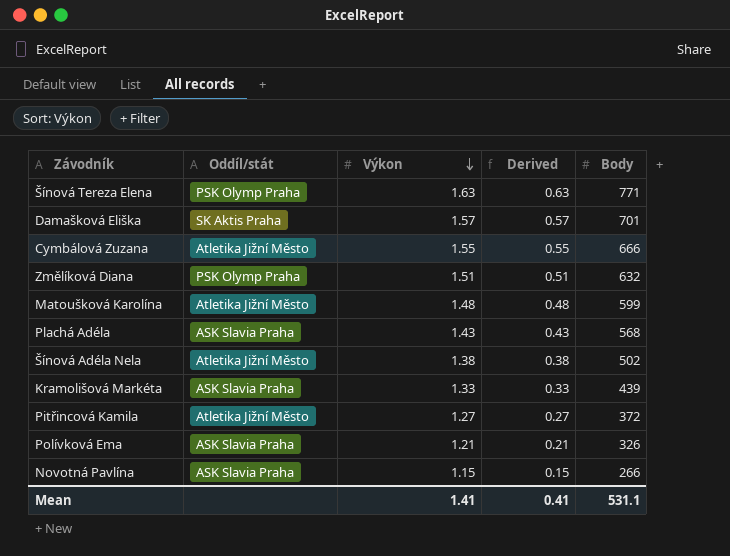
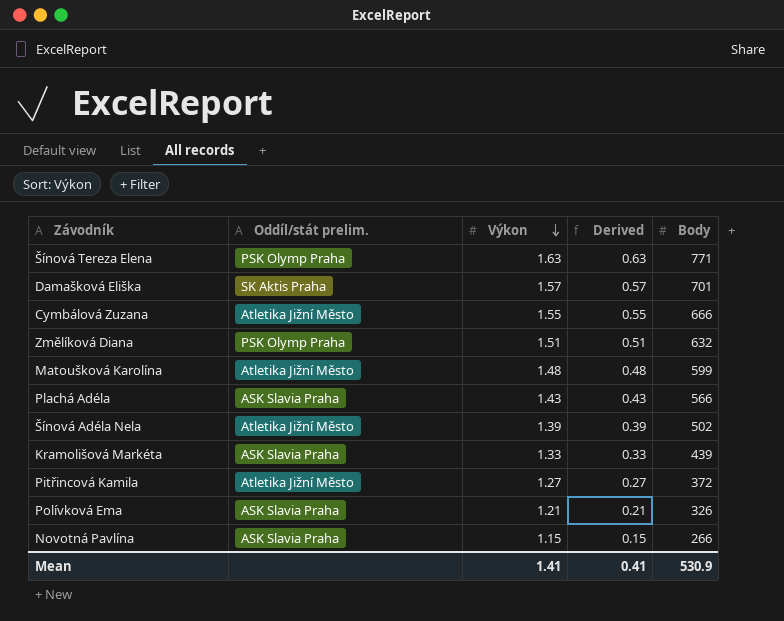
column name: Oddíl/stát -> Oddíl/stát prelim.
Plachá Adéla | Body: 568 -> 566
Šínová Adéla Nela | Výkon: 1.38 -> 1.39
Šínová Adéla Nela | Derived: 0.38 -> 0.39
Mean | Body: 531.1 -> 530.9

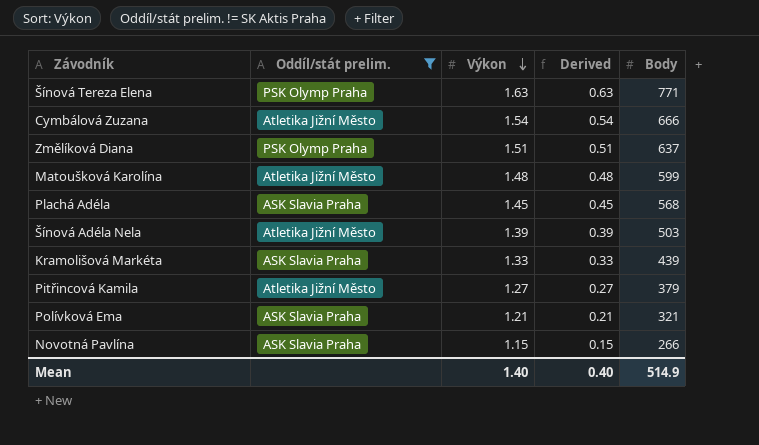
filter: none -> Oddíl/stát prelim. != SK Aktis Praha
Cymbálová Zuzana | Výkon: 1.55 -> 1.54
Cymbálová Zuzana | Derived: 0.55 -> 0.54
Změlíková Diana | Body: 632 -> 637
Plachá Adéla | Výkon: 1.43 -> 1.45
Plachá Adéla | Derived: 0.43 -> 0.45
Plachá Adéla | Body: 566 -> 568
Šínová Adéla Nela | Body: 502 -> 503
Pitřincová Kamila | Body: 372 -> 379
Polívková Ema | Body: 326 -> 321
Mean | Výkon: 1.41 -> 1.40
Mean | Derived: 0.41 -> 0.40
Mean | Body: 530.9 -> 514.9

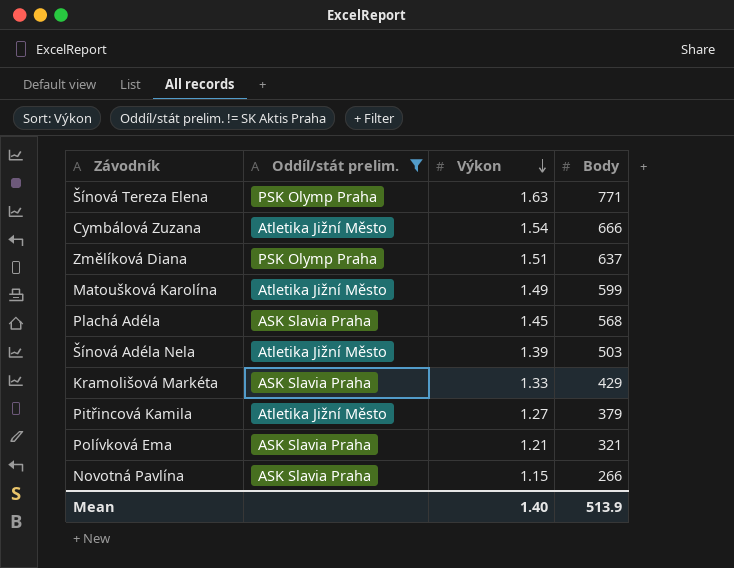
column Derived | formula: [Výkon] - 1 -> none
Matoušková Karolína | Výkon: 1.48 -> 1.49
Kramolišová Markéta | Body: 439 -> 429
Mean | Body: 514.9 -> 513.9

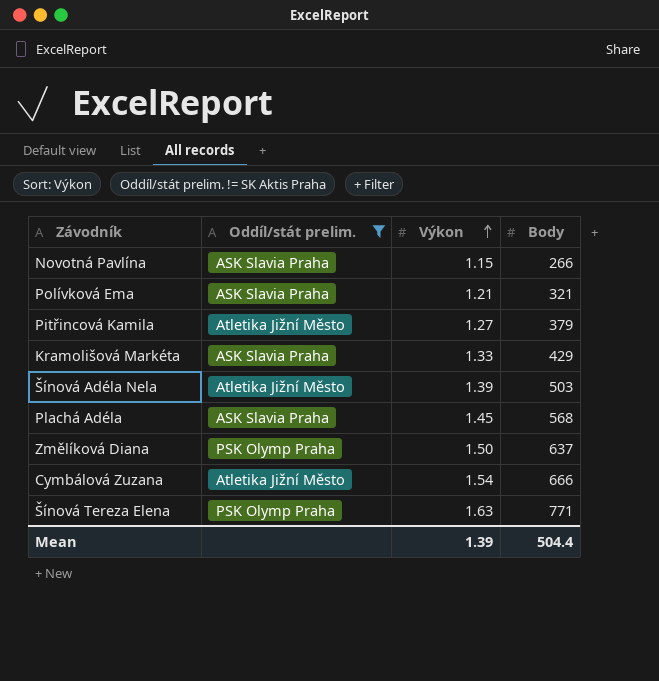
row order: Výkon descending -> Výkon ascending
row Matoušková Karolína: Atletika Jižní Město | 1.49 | 599 -> none
Změlíková Diana | Výkon: 1.51 -> 1.50
Mean | Výkon: 1.40 -> 1.39
Mean | Body: 513.9 -> 504.4

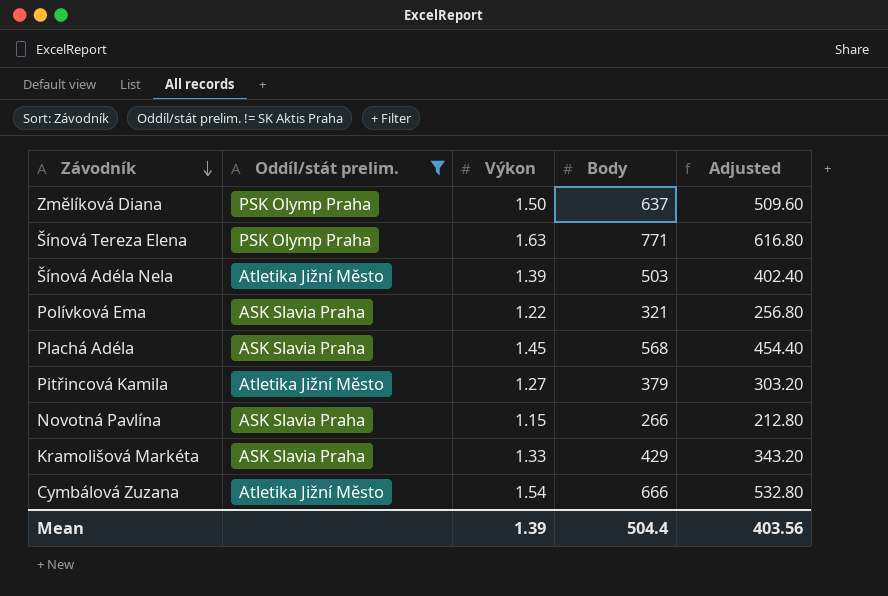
row order: Výkon ascending -> Závodník descending
column Adjusted | formula: none -> [Body] * 0.8
Polívková Ema | Výkon: 1.21 -> 1.22

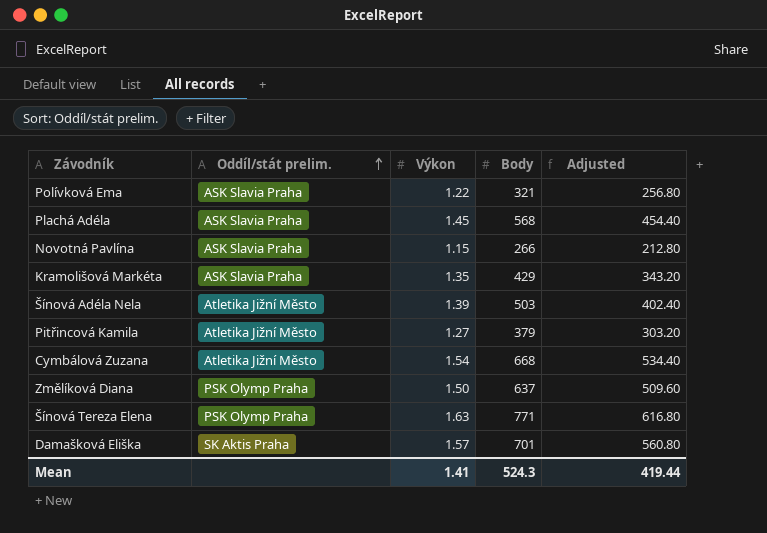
filter: Oddíl/stát prelim. != SK Aktis Praha -> none
row order: Závodník descending -> Oddíl/stát prelim. ascending
Kramolišová Markéta | Výkon: 1.33 -> 1.35
Cymbálová Zuzana | Body: 666 -> 668
Cymbálová Zuzana | Adjusted: 532.80 -> 534.40
Mean | Výkon: 1.39 -> 1.41
Mean | Body: 504.4 -> 524.3
Mean | Adjusted: 403.56 -> 419.44

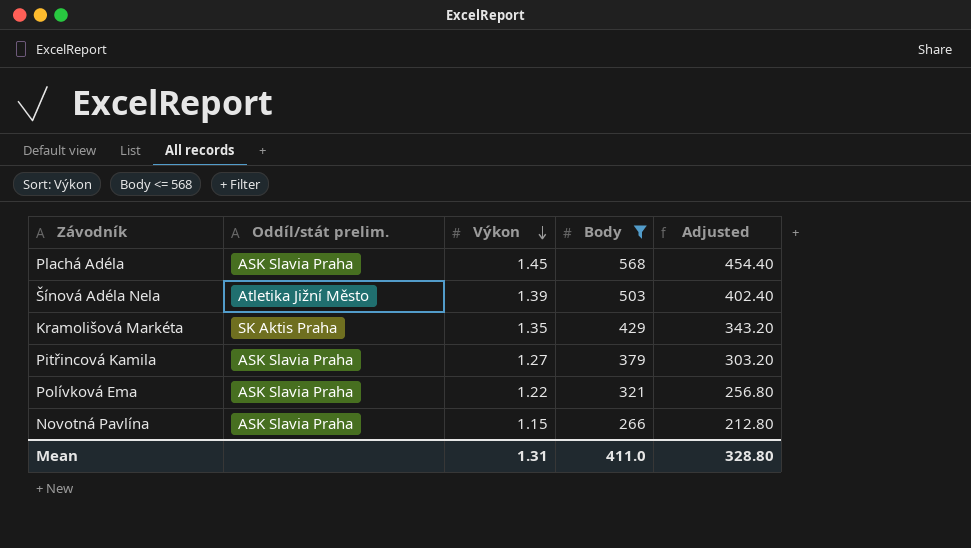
filter: none -> Body <= 568
row order: Oddíl/stát prelim. ascending -> Výkon descending
Kramolišová Markéta | Oddíl/stát prelim.: ASK Slavia Praha -> SK Aktis Praha
Pitřincová Kamila | Oddíl/stát prelim.: Atletika Jižní Město -> ASK Slavia Praha
Mean | Výkon: 1.41 -> 1.31
Mean | Body: 524.3 -> 411.0
Mean | Adjusted: 419.44 -> 328.80

